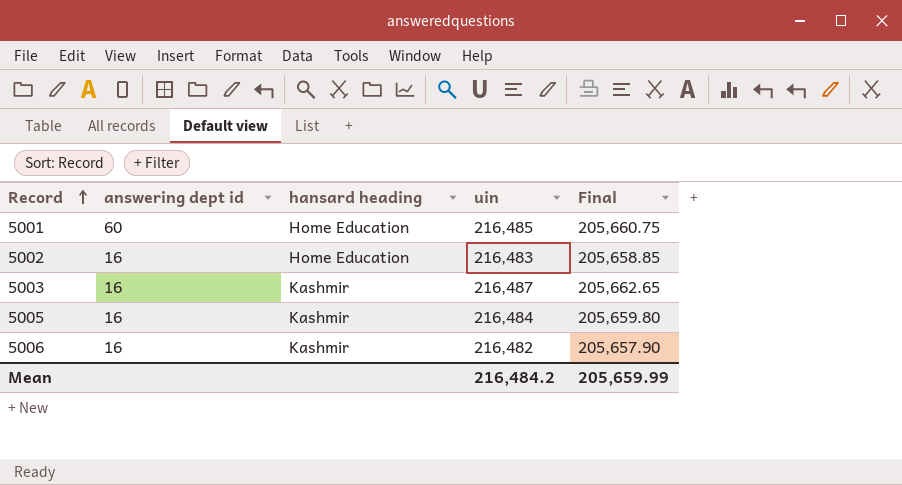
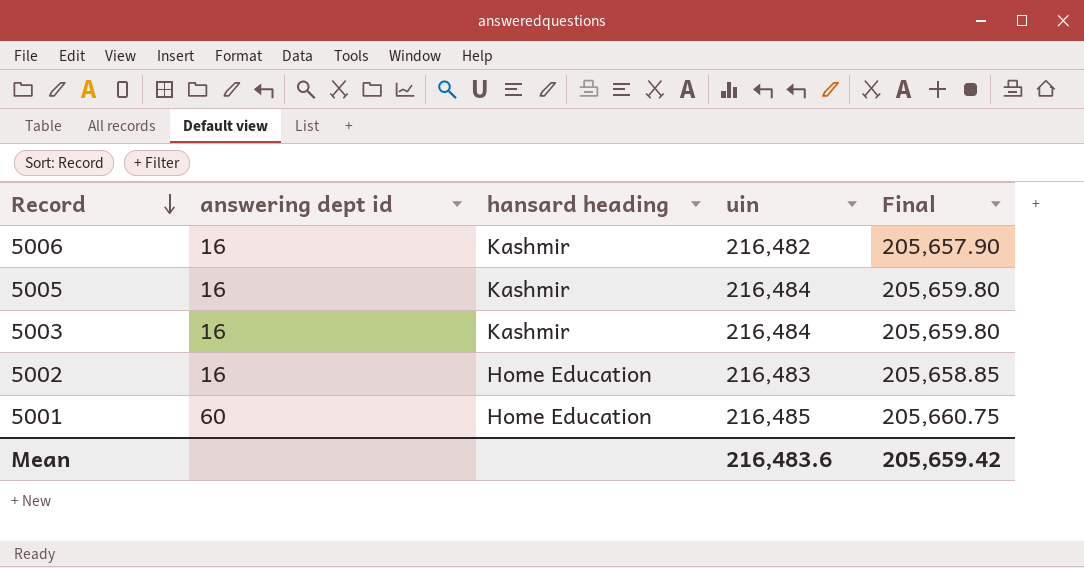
row order: Record ascending -> Record descending
5003 | uin: 216,487 -> 216,484
5003 | Final: 205,662.65 -> 205,659.80
Mean | uin: 216,484.2 -> 216,483.6
Mean | Final: 205,659.99 -> 205,659.42

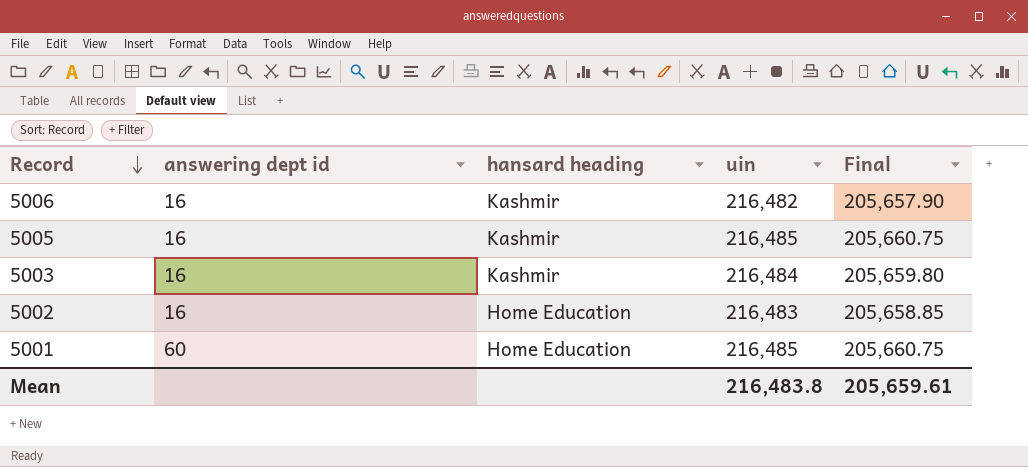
5005 | uin: 216,484 -> 216,485
5005 | Final: 205,659.80 -> 205,660.75
Mean | uin: 216,483.6 -> 216,483.8
Mean | Final: 205,659.42 -> 205,659.61

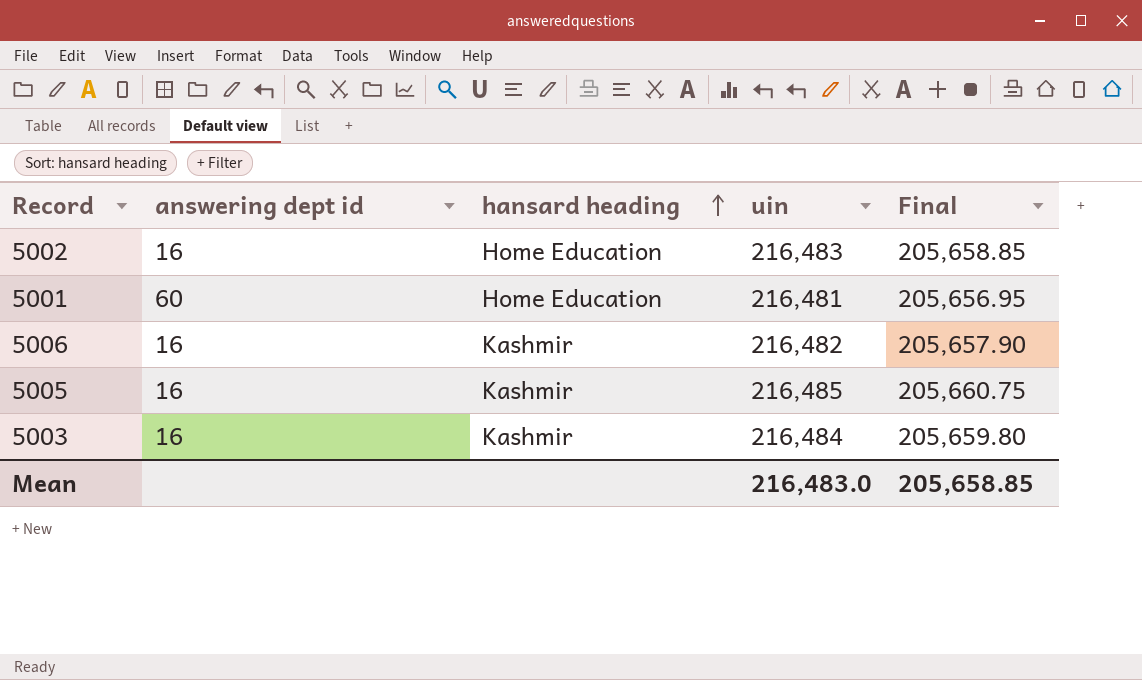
row order: Record descending -> hansard heading ascending
5001 | uin: 216,485 -> 216,481
5001 | Final: 205,660.75 -> 205,656.95
Mean | uin: 216,483.8 -> 216,483.0
Mean | Final: 205,659.61 -> 205,658.85

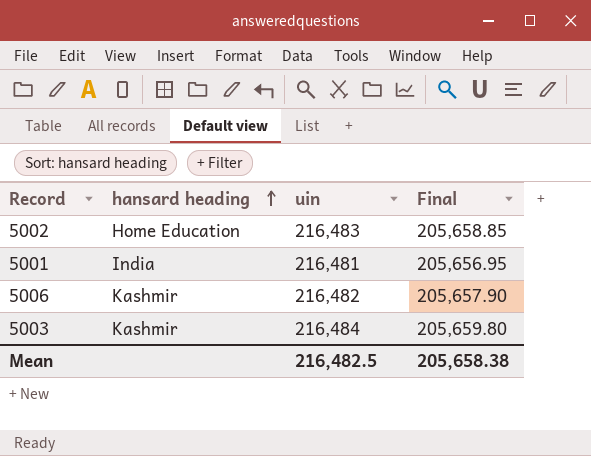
column answering dept id | position: 2 -> none
row 5005: 16 | Kashmir | 216,485 | 205,660.75 -> none
5001 | hansard heading: Home Education -> India
Mean | uin: 216,483.0 -> 216,482.5
Mean | Final: 205,658.85 -> 205,658.38

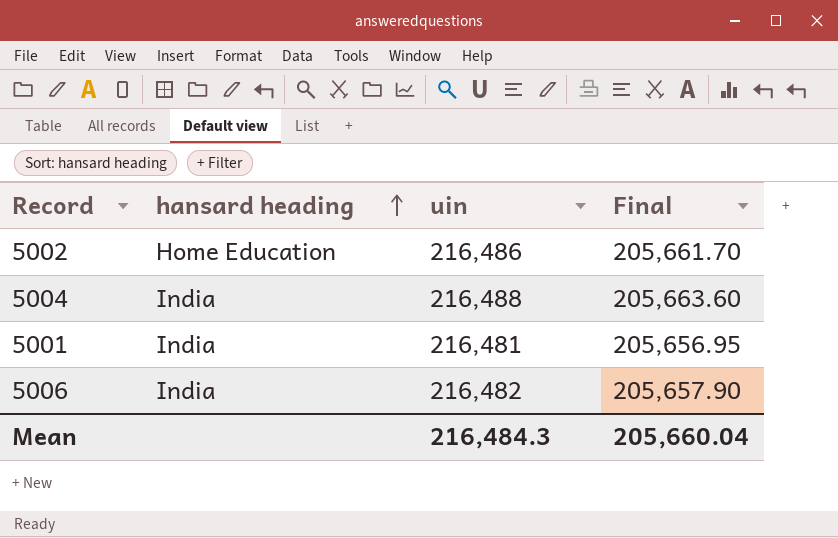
row 5003: Kashmir | 216,484 | 205,659.80 -> none
5002 | uin: 216,483 -> 216,486
5002 | Final: 205,658.85 -> 205,661.70
row 5004: none -> India | 216,488 | 205,663.60
5006 | hansard heading: Kashmir -> India
Mean | uin: 216,482.5 -> 216,484.3
Mean | Final: 205,658.38 -> 205,660.04

